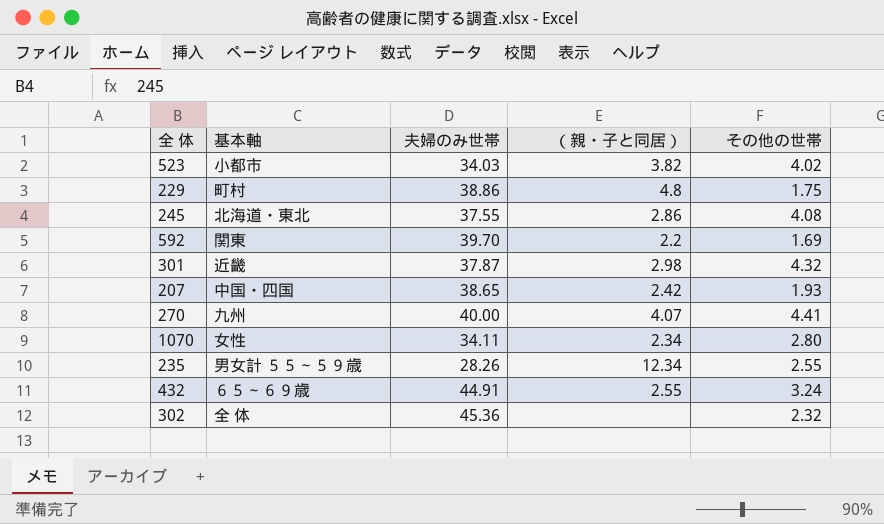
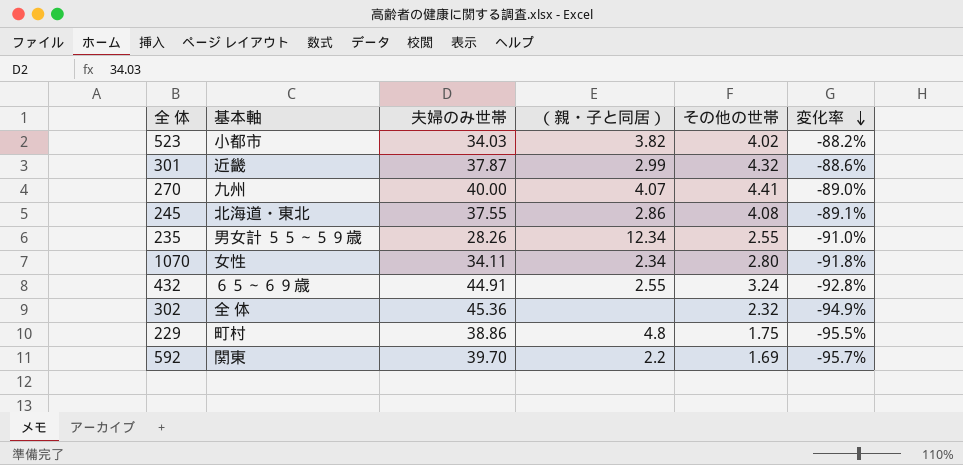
row order: none -> 変化率 descending
column 変化率 | formula: none -> ([その他の世帯] - [夫婦のみ世帯]) / [夫婦のみ世帯]
row 207: 中国・四国 | 38.65 | 2.42 | 1.93 -> none
301 | （親・子と同居）: 2.98 -> 2.99

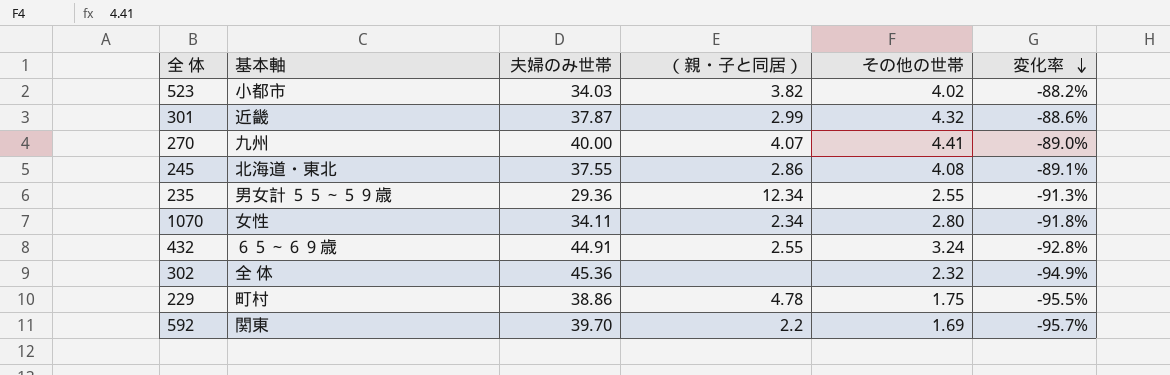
235 | 夫婦のみ世帯: 28.26 -> 29.36
235 | 変化率: -91.0% -> -91.3%
229 | （親・子と同居）: 4.8 -> 4.78

